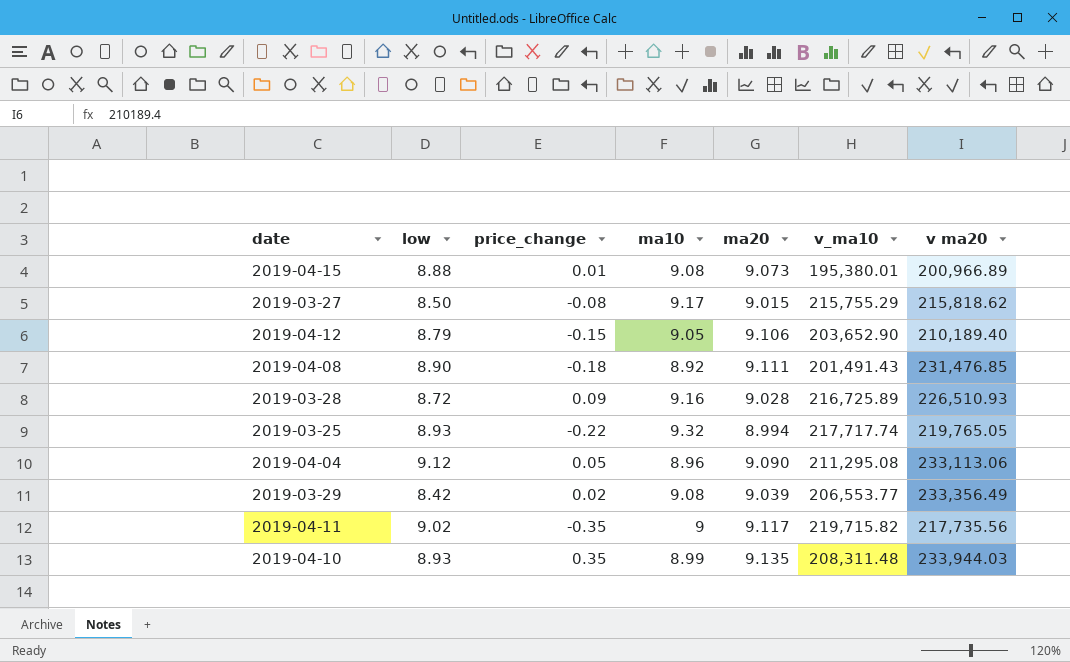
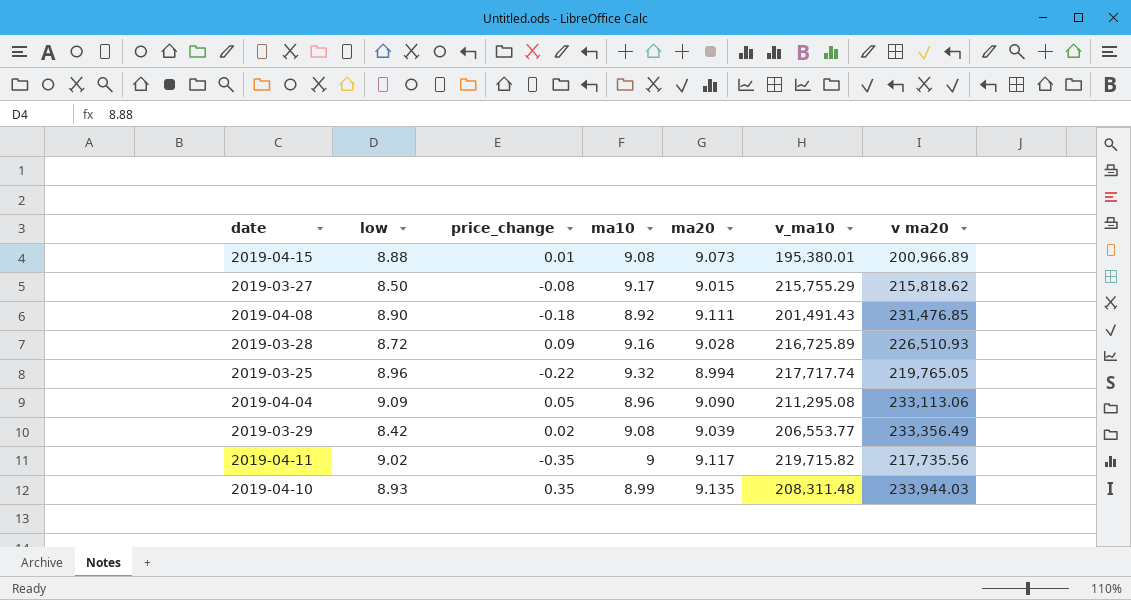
row 2019-04-12: 8.79 | -0.15 | 9.05 | 9.106 | 203,652.90 | 210,189.40 -> none
2019-03-25 | low: 8.93 -> 8.96
2019-04-04 | low: 9.12 -> 9.09

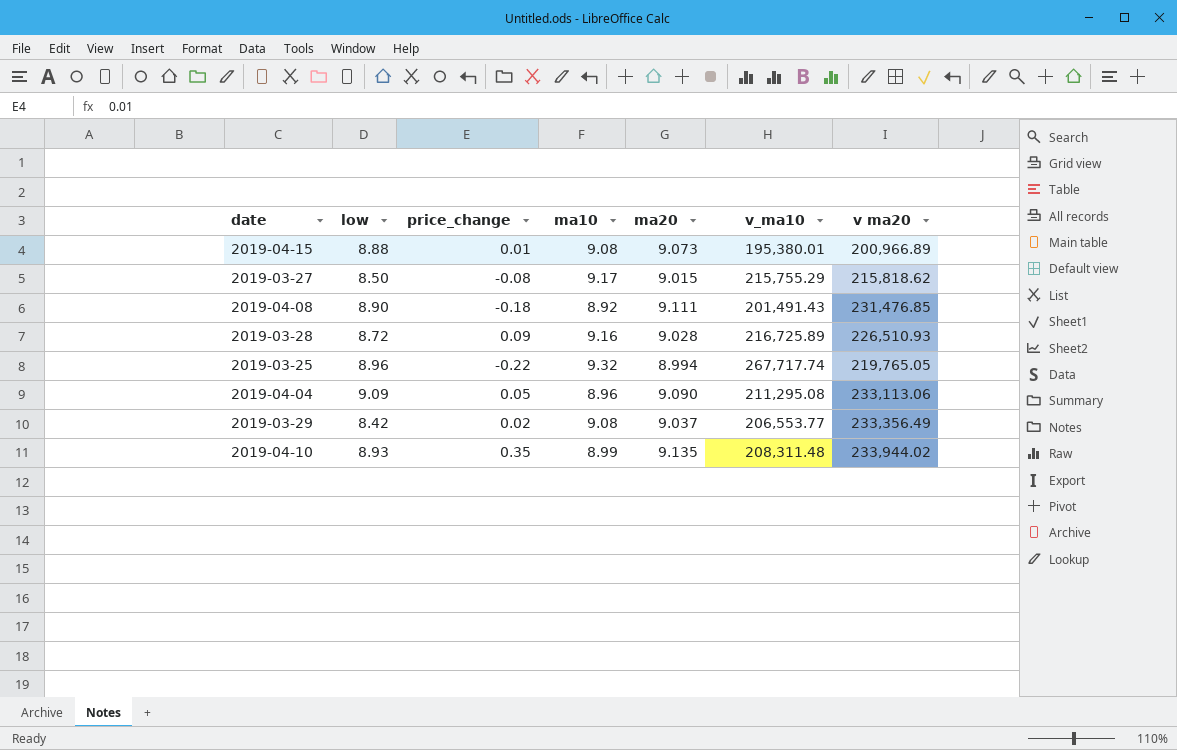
row 2019-04-11: 9.02 | -0.35 | 9 | 9.117 | 219,715.82 | 217,735.56 -> none
2019-03-25 | v_ma10: 217,717.74 -> 267,717.74
2019-03-29 | ma20: 9.039 -> 9.037
2019-04-10 | v ma20: 233,944.03 -> 233,944.02

